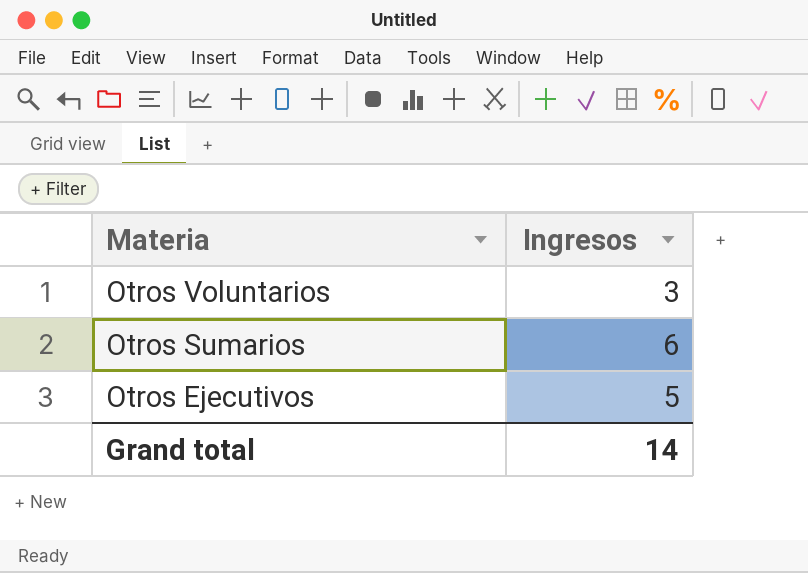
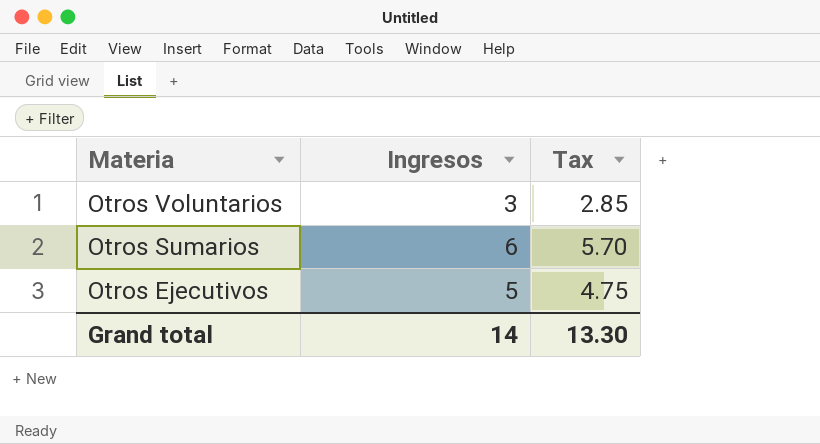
column Tax | formula: none -> [Ingresos] * 0.95

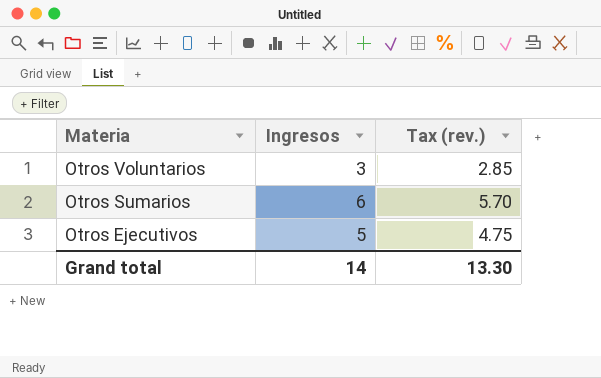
column name: Tax -> Tax (rev.)

